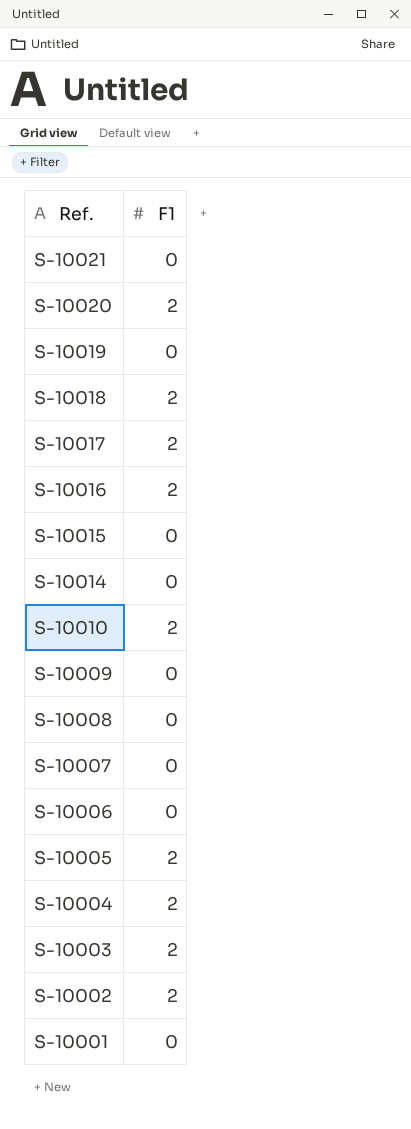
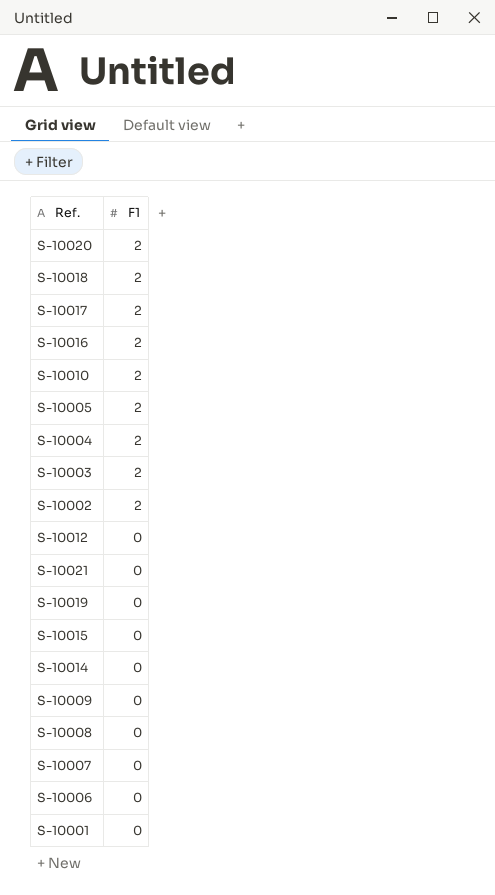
row order: Ref. descending -> F1 descending
row S-10012: none -> 0

